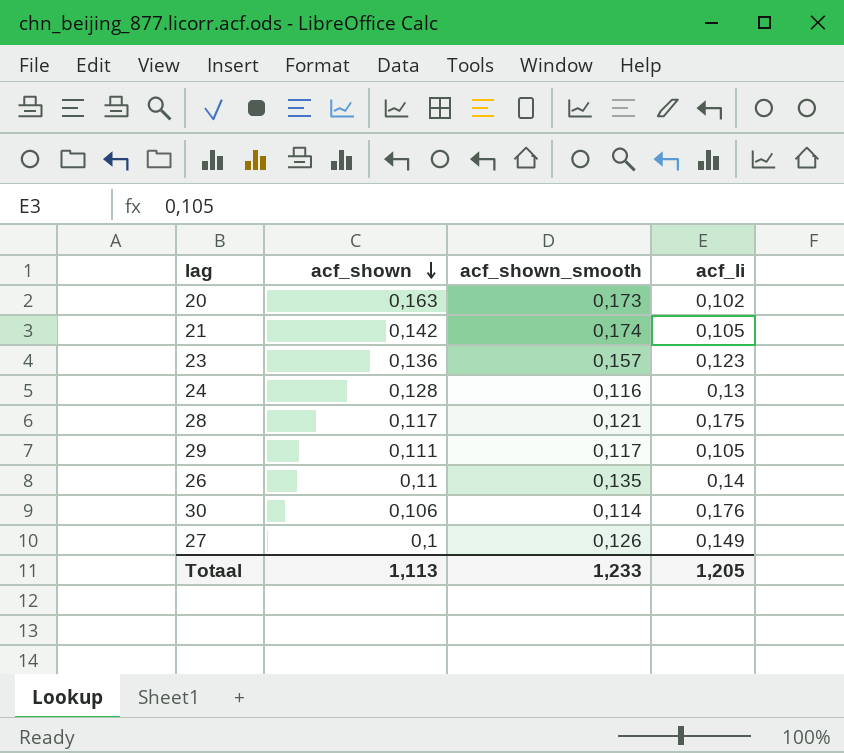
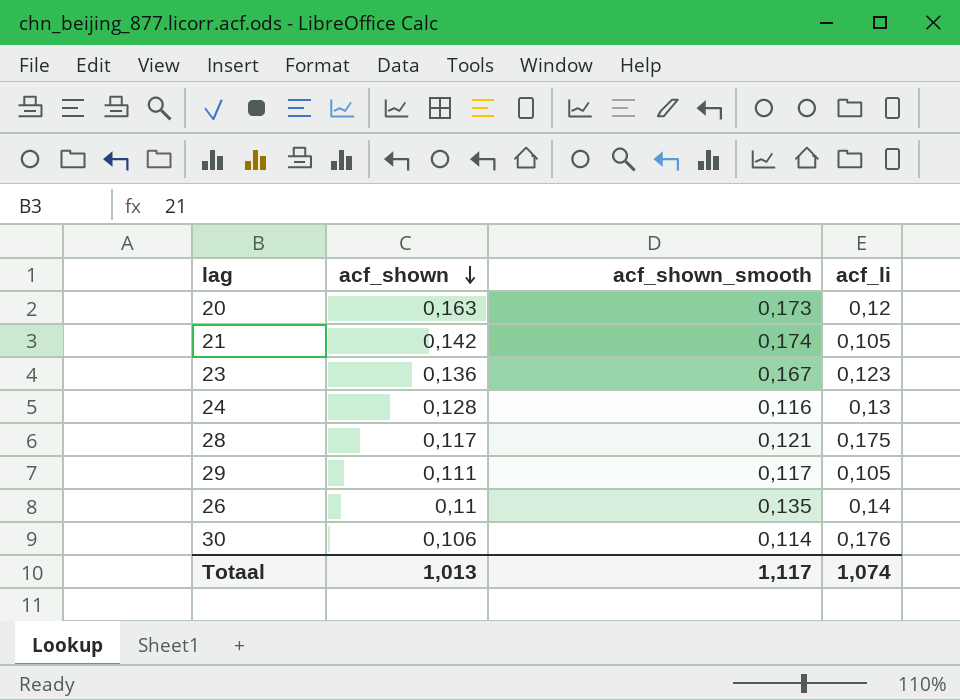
row 27: 0,1 | 0,126 | 0,149 -> none
20 | acf_li: 0,102 -> 0,12
23 | acf_shown_smooth: 0,157 -> 0,167
Totaal | acf_shown: 1,113 -> 1,013
Totaal | acf_shown_smooth: 1,233 -> 1,117
Totaal | acf_li: 1,205 -> 1,074

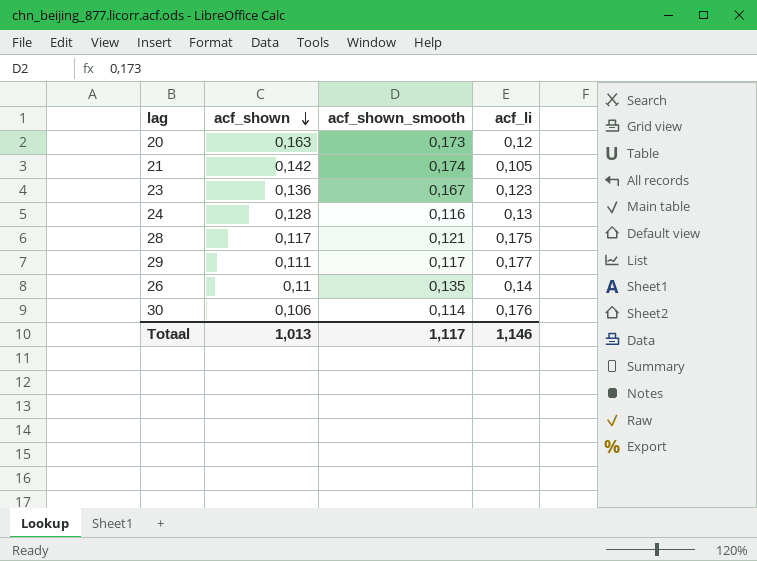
29 | acf_li: 0,105 -> 0,177
Totaal | acf_li: 1,074 -> 1,146

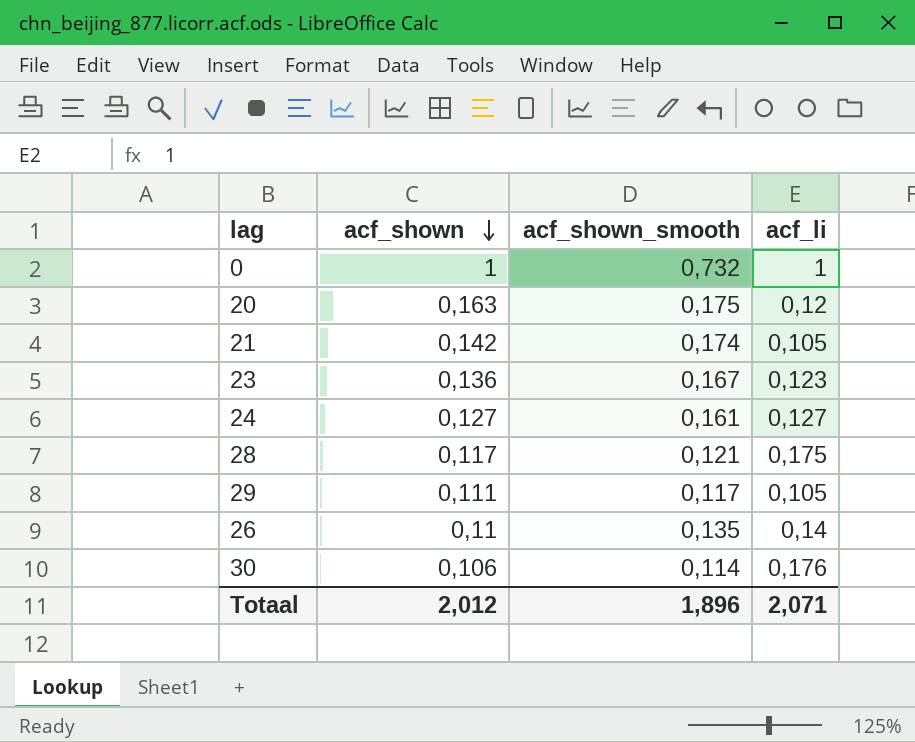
row 0: none -> 1 | 0,732 | 1
20 | acf_shown_smooth: 0,173 -> 0,175
24 | acf_shown: 0,128 -> 0,127
24 | acf_shown_smooth: 0,116 -> 0,161
24 | acf_li: 0,13 -> 0,127
29 | acf_li: 0,177 -> 0,105
Totaal | acf_shown: 1,013 -> 2,012
Totaal | acf_shown_smooth: 1,117 -> 1,896
Totaal | acf_li: 1,146 -> 2,071

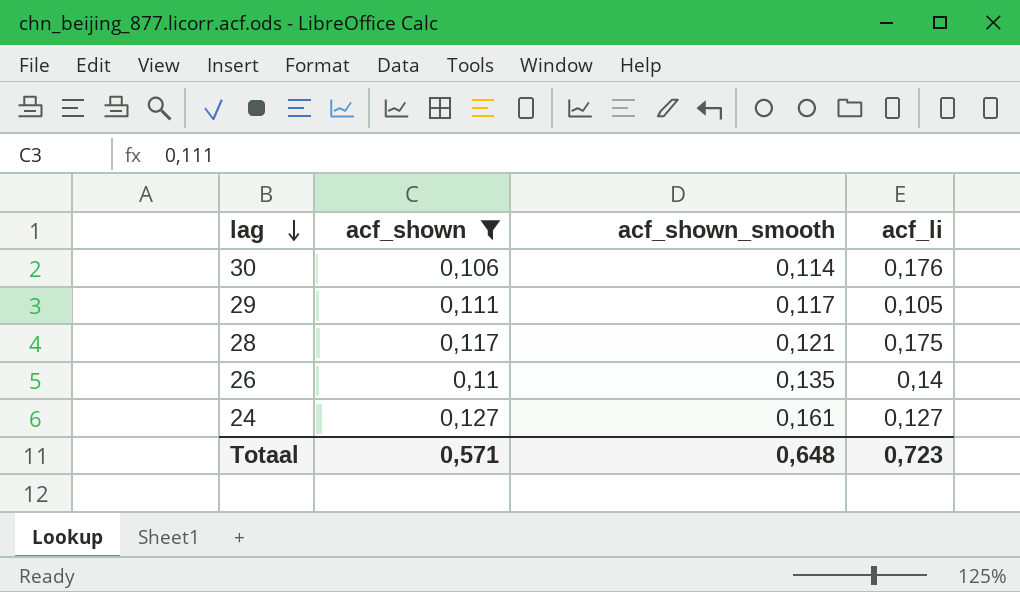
filter: none -> acf_shown <= 0,127
row order: acf_shown descending -> lag descending
Totaal | acf_shown: 2,012 -> 0,571
Totaal | acf_shown_smooth: 1,896 -> 0,648
Totaal | acf_li: 2,071 -> 0,723

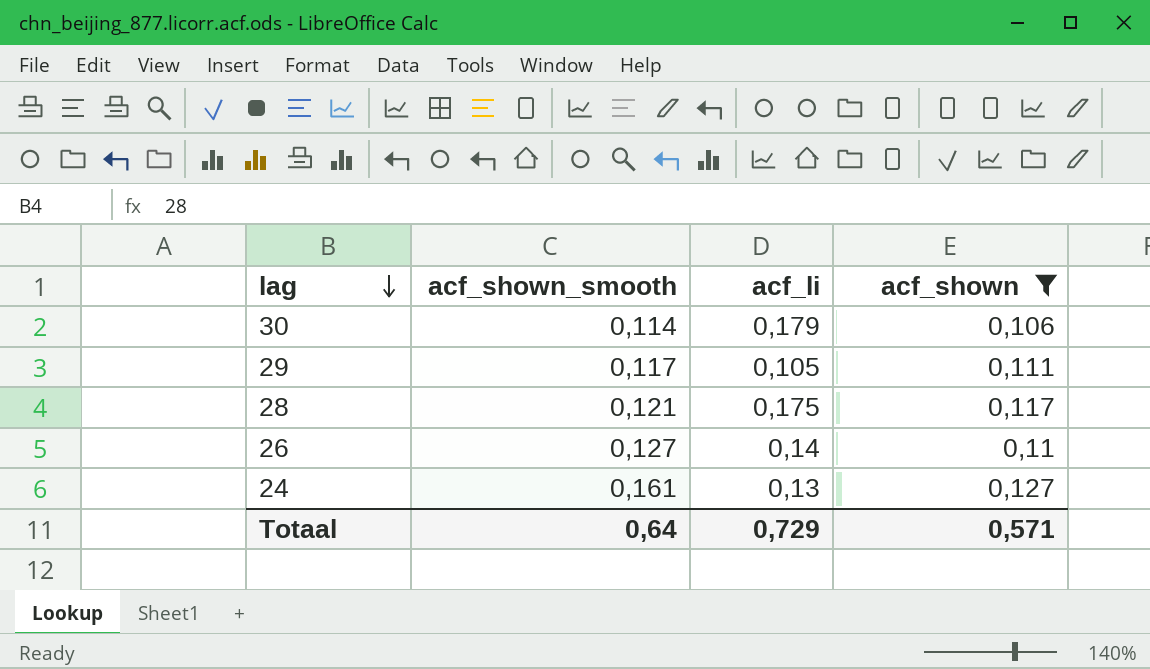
column acf_shown | position: 2 -> 4
30 | acf_li: 0,176 -> 0,179
26 | acf_shown_smooth: 0,135 -> 0,127
24 | acf_li: 0,127 -> 0,13
Totaal | acf_shown_smooth: 0,648 -> 0,64
Totaal | acf_li: 0,723 -> 0,729

